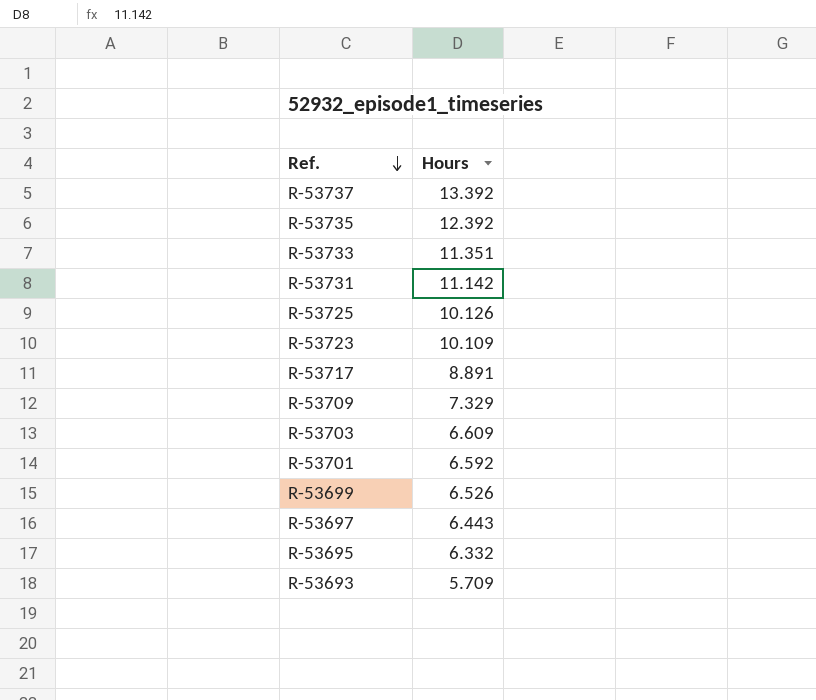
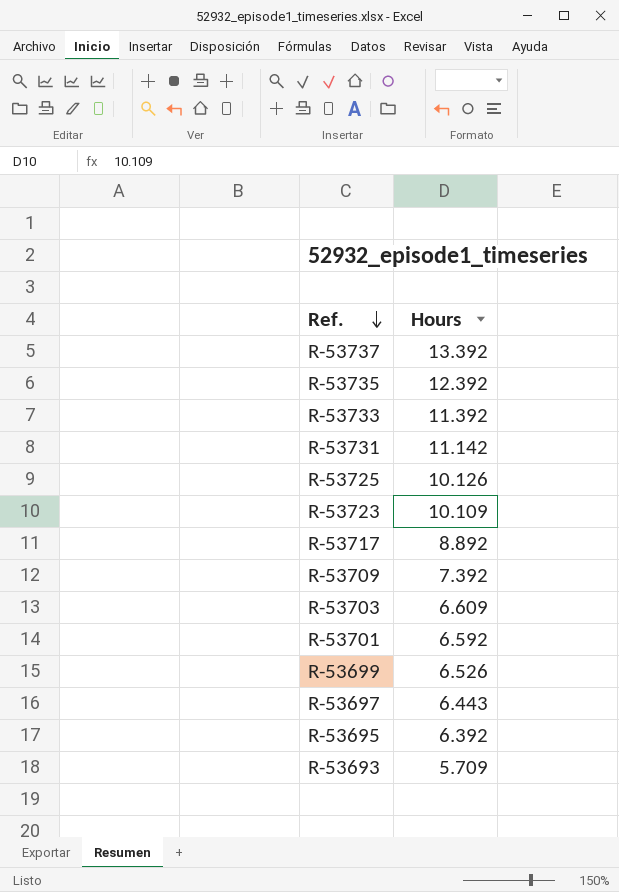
R-53733 | Hours: 11.351 -> 11.392
R-53717 | Hours: 8.891 -> 8.892
R-53709 | Hours: 7.329 -> 7.392
R-53695 | Hours: 6.332 -> 6.392

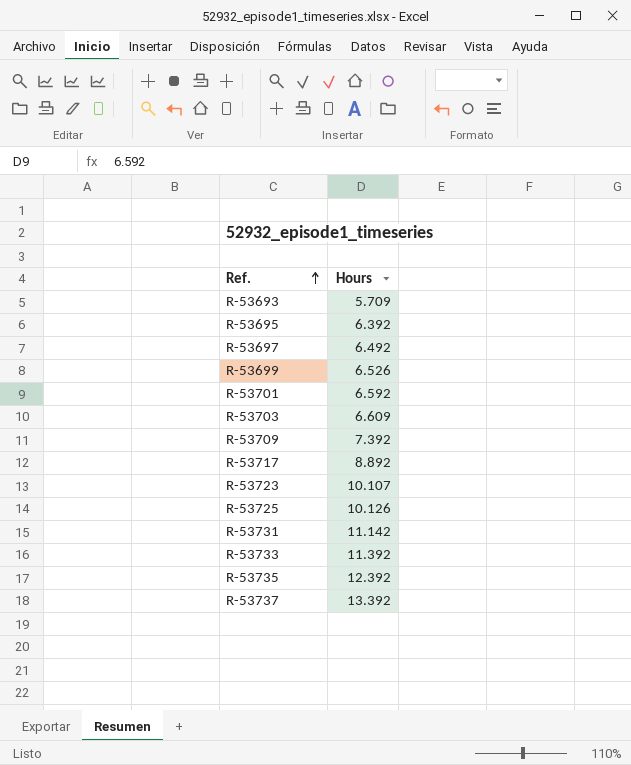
row order: Ref. descending -> Ref. ascending
R-53697 | Hours: 6.443 -> 6.492
R-53723 | Hours: 10.109 -> 10.107

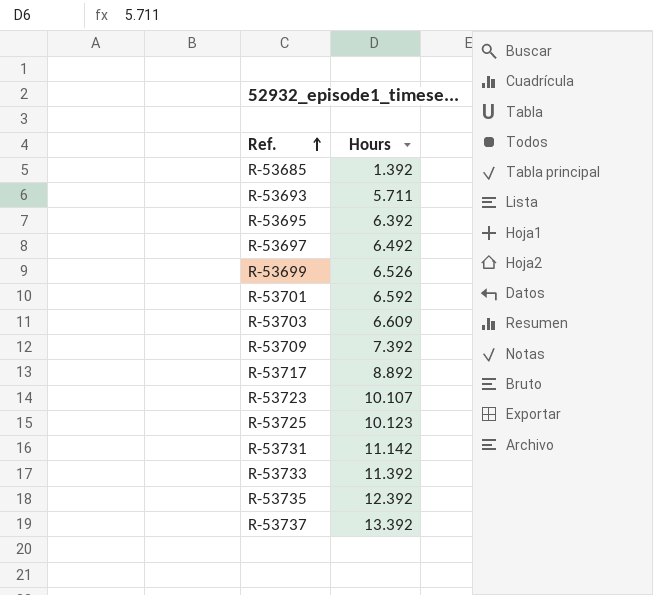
row R-53685: none -> 1.392
R-53693 | Hours: 5.709 -> 5.711
R-53725 | Hours: 10.126 -> 10.123

